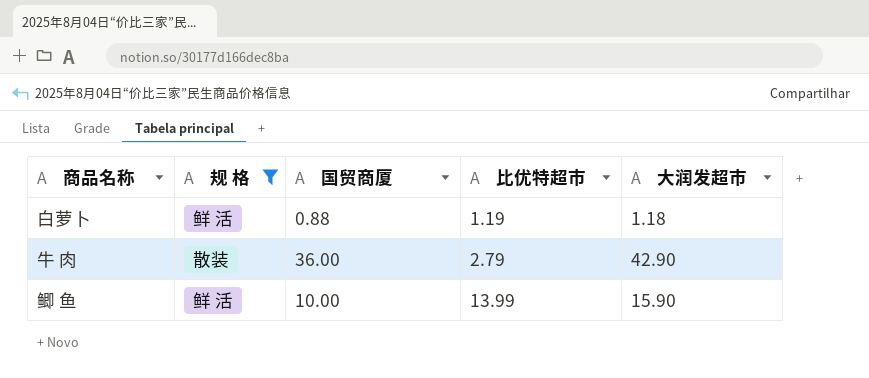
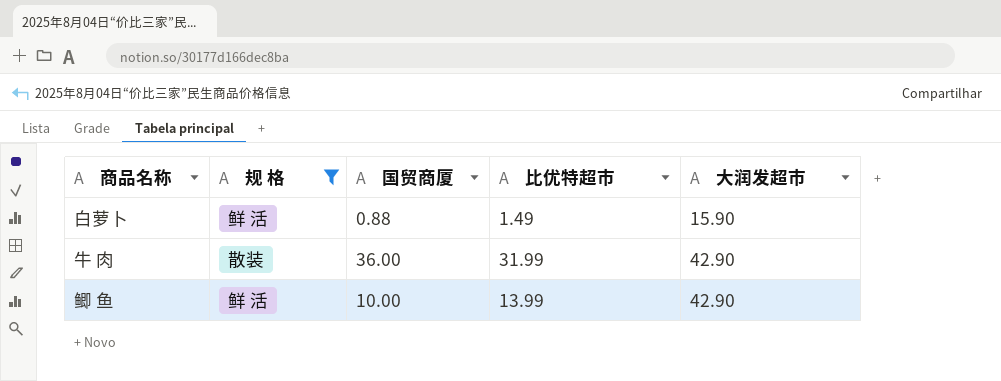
白萝卜 | 比优特超市: 1.19 -> 1.49
白萝卜 | 大润发超市: 1.18 -> 15.90
牛 肉 | 比优特超市: 2.79 -> 31.99
鲫 鱼 | 大润发超市: 15.90 -> 42.90

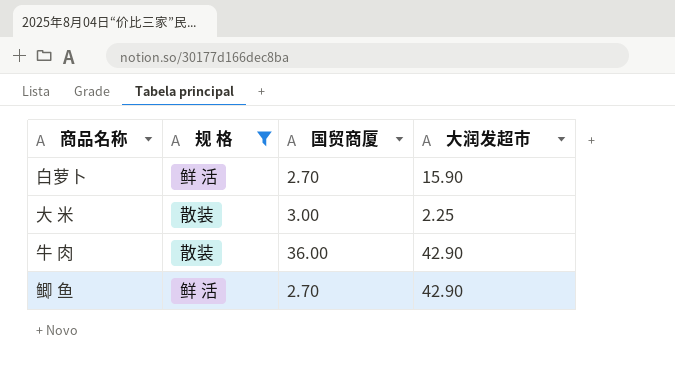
column 比优特超市 | position: 4 -> none
白萝卜 | 国贸商厦: 0.88 -> 2.70
row 大 米: none -> 散装 | 3.00 | 2.25
鲫 鱼 | 国贸商厦: 10.00 -> 2.70

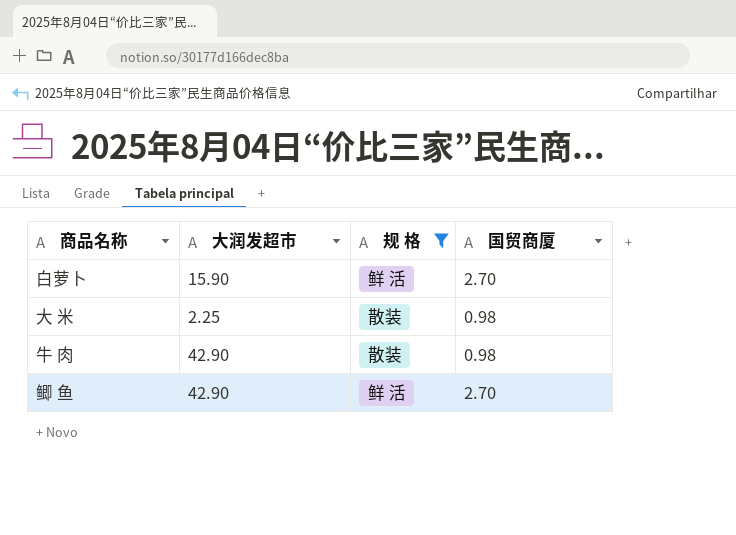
column 大润发超市 | position: 4 -> 2
大 米 | 国贸商厦: 3.00 -> 0.98
牛 肉 | 国贸商厦: 36.00 -> 0.98

